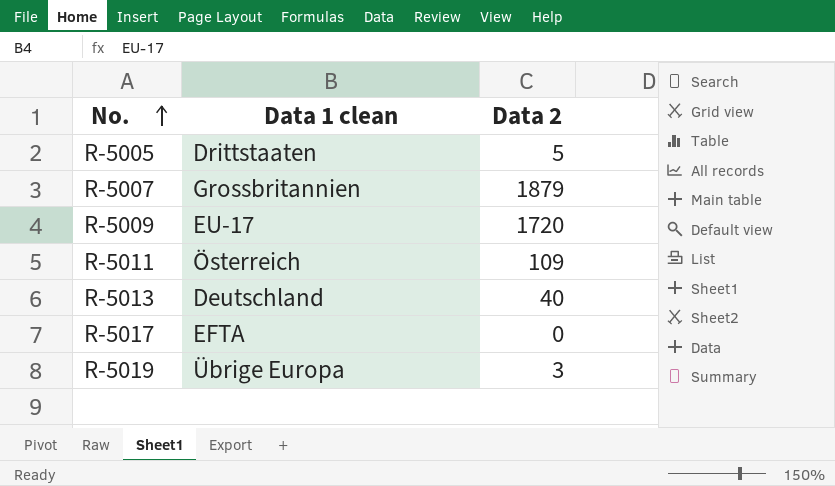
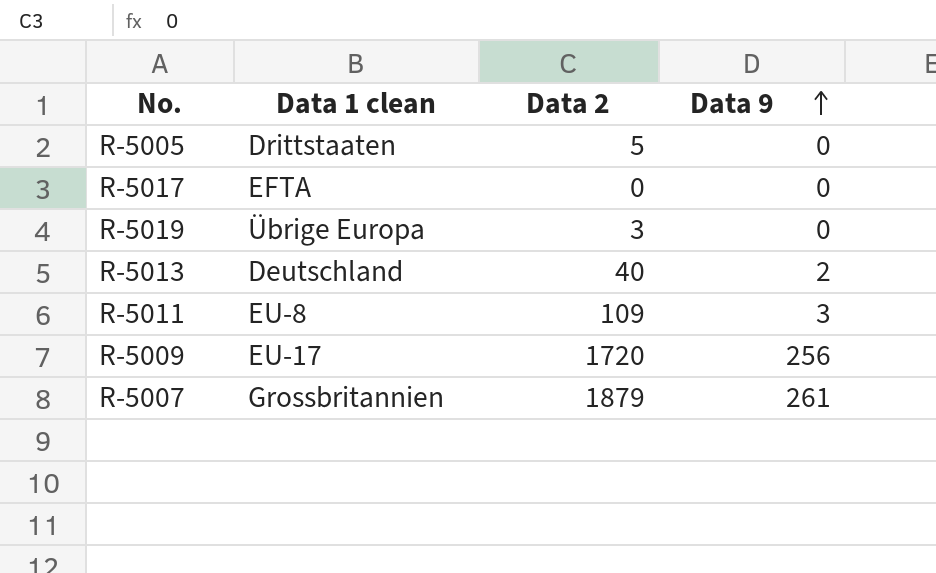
row order: No. ascending -> Data 9 ascending
column Data 9 | position: none -> 4
R-5011 | Data 1 clean: Österreich -> EU-8

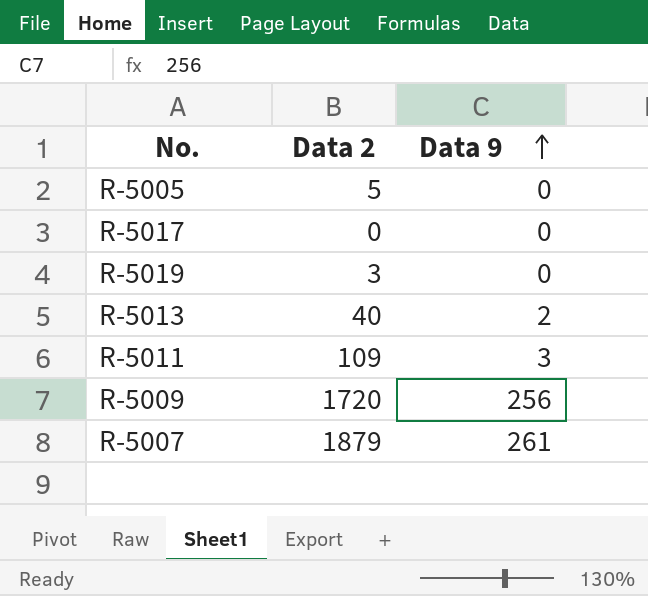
column Data 1 clean | position: 2 -> none

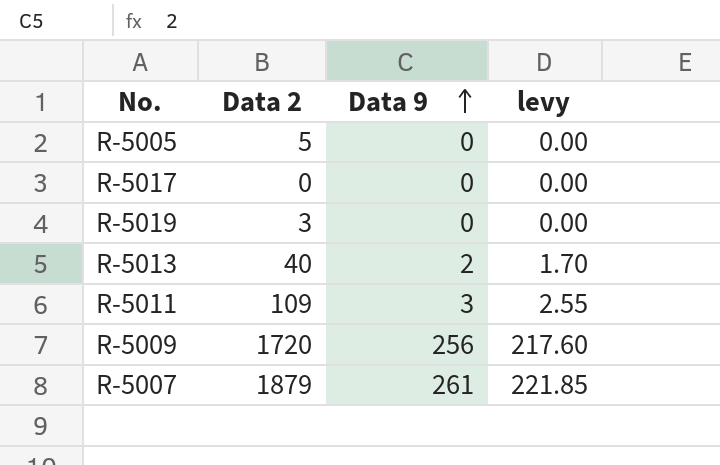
column levy | formula: none -> [Data 9] * 0.85

